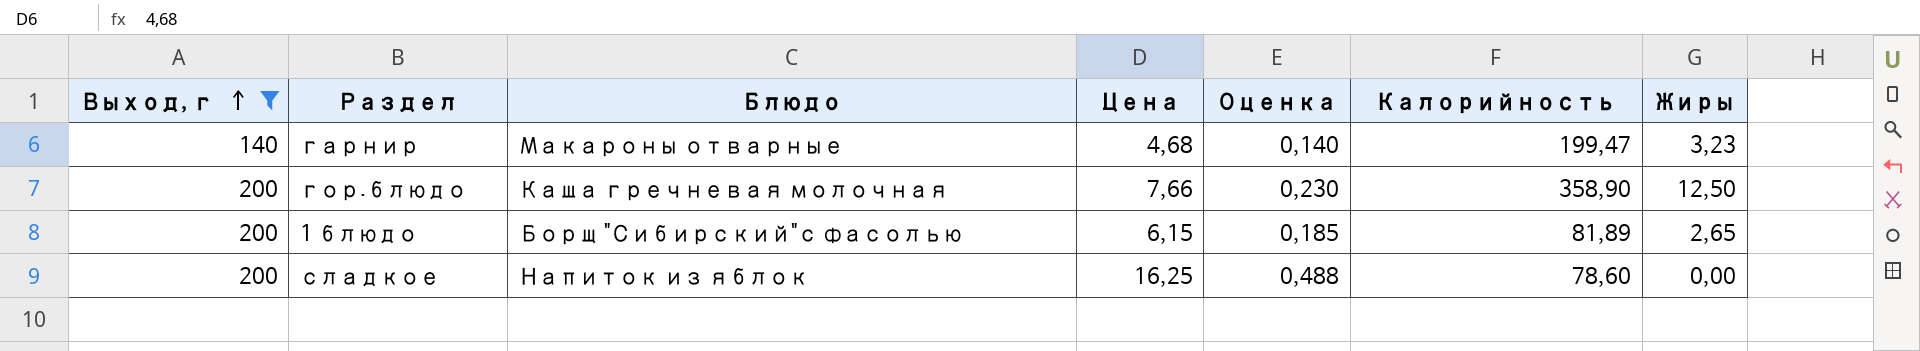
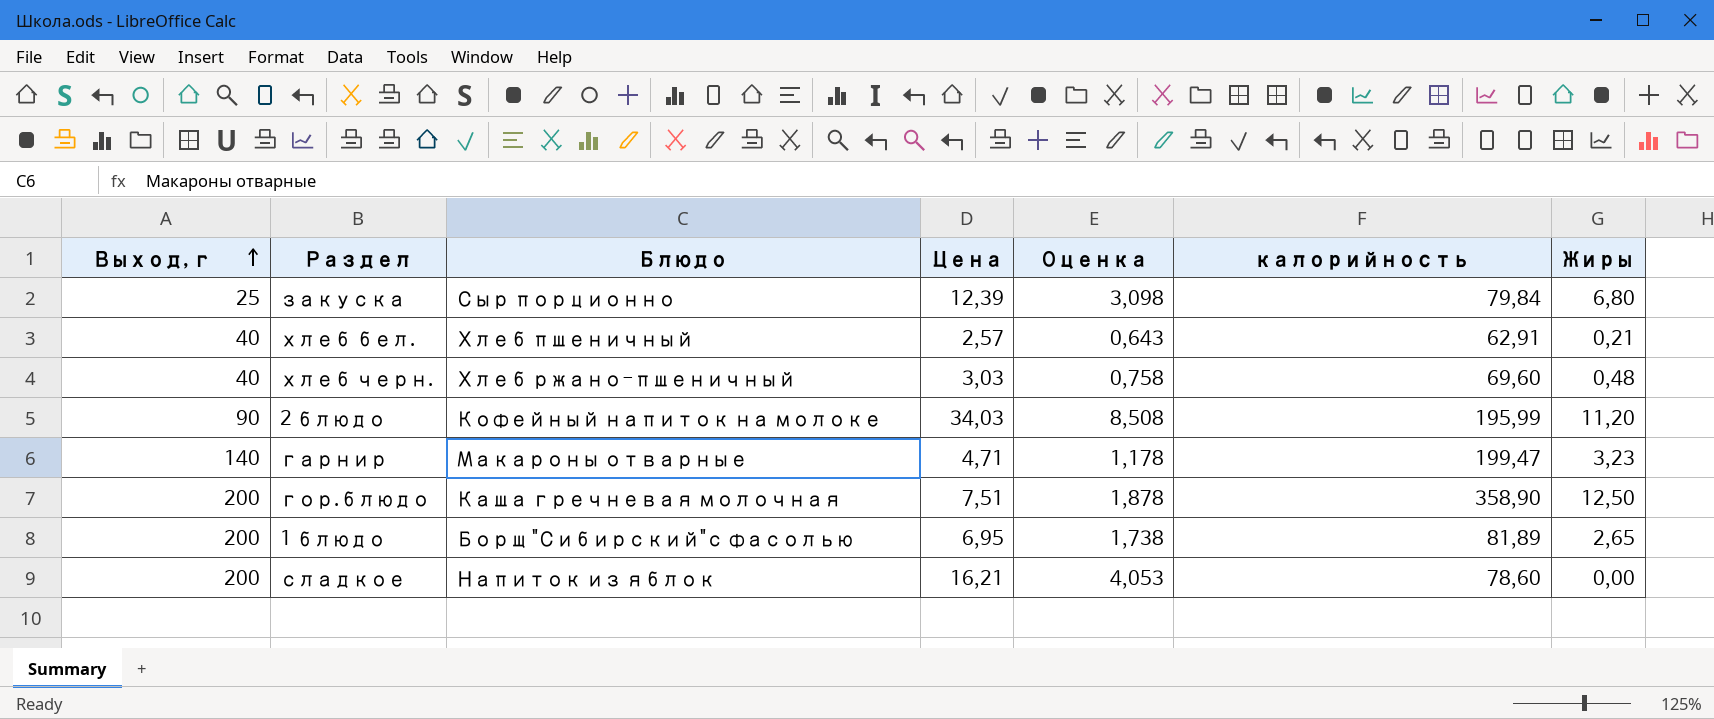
filter: Выход, г >= 140 -> none
column Оценка | formula: [Цена] * 0,03 -> [Цена] * 0,25
column name: Калорийность -> калорийность
гарнир | Цена: 4,68 -> 4,71
гор.блюдо | Цена: 7,66 -> 7,51
1 блюдо | Цена: 6,15 -> 6,95
сладкое | Цена: 16,25 -> 16,21

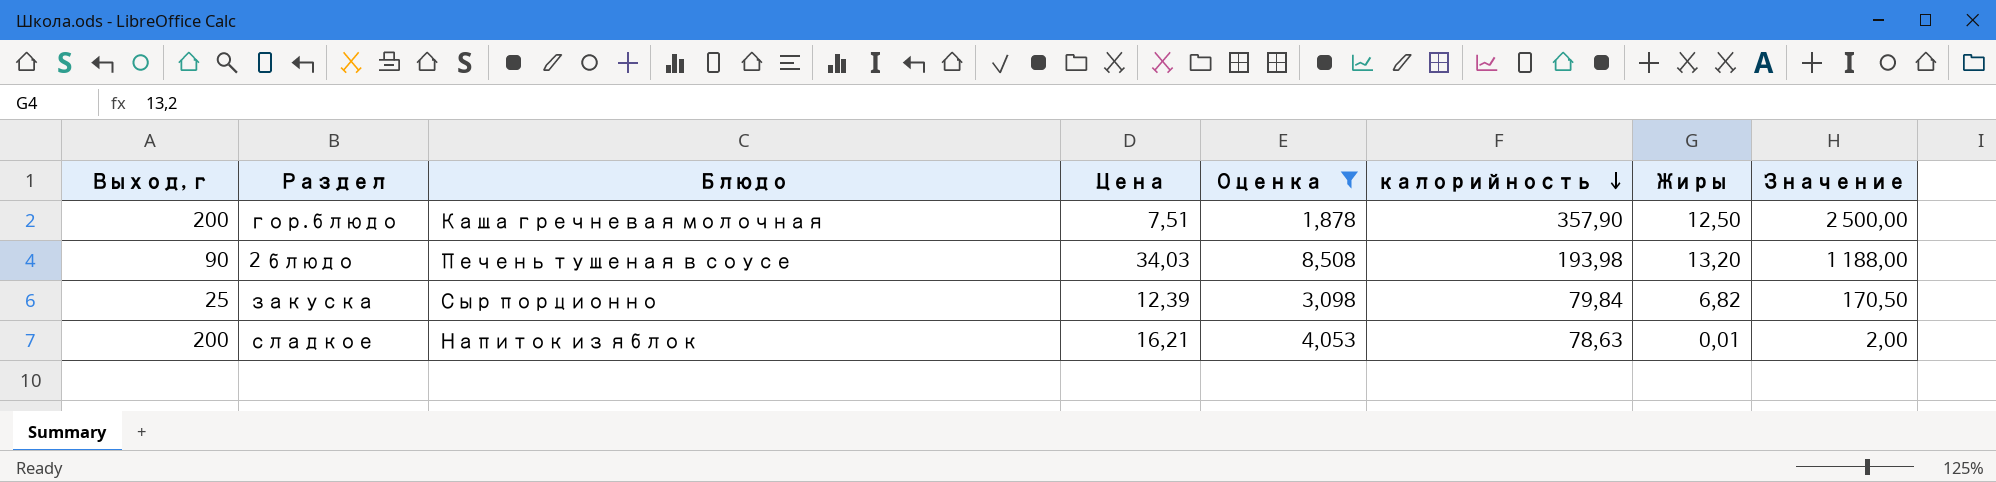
filter: none -> Оценка >= 1,878
row order: Выход, г ascending -> калорийность descending
column Значение | formula: none -> [Выход, г] * [Жиры]
гор.блюдо | калорийность: 358,90 -> 357,90
2 блюдо | Блюдо: Кофейный напиток на молоке -> Печень тушеная в соусе
2 блюдо | калорийность: 195,99 -> 193,98
2 блюдо | Жиры: 11,20 -> 13,20
закуска | Жиры: 6,80 -> 6,82
сладкое | калорийность: 78,60 -> 78,63
сладкое | Жиры: 0,00 -> 0,01

